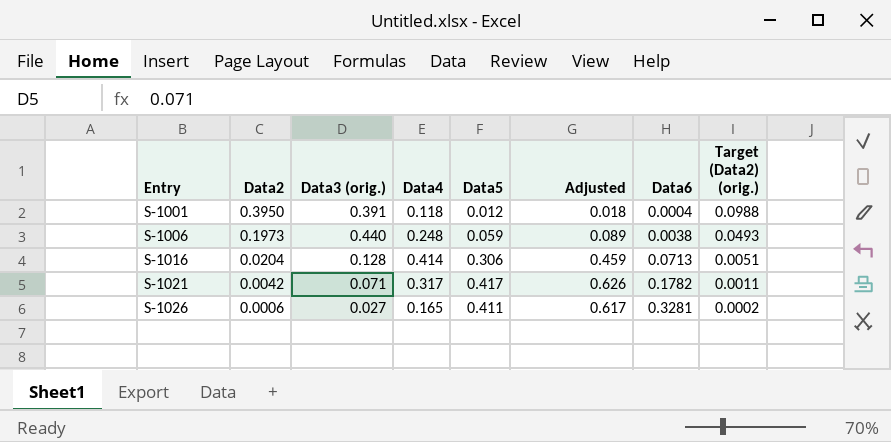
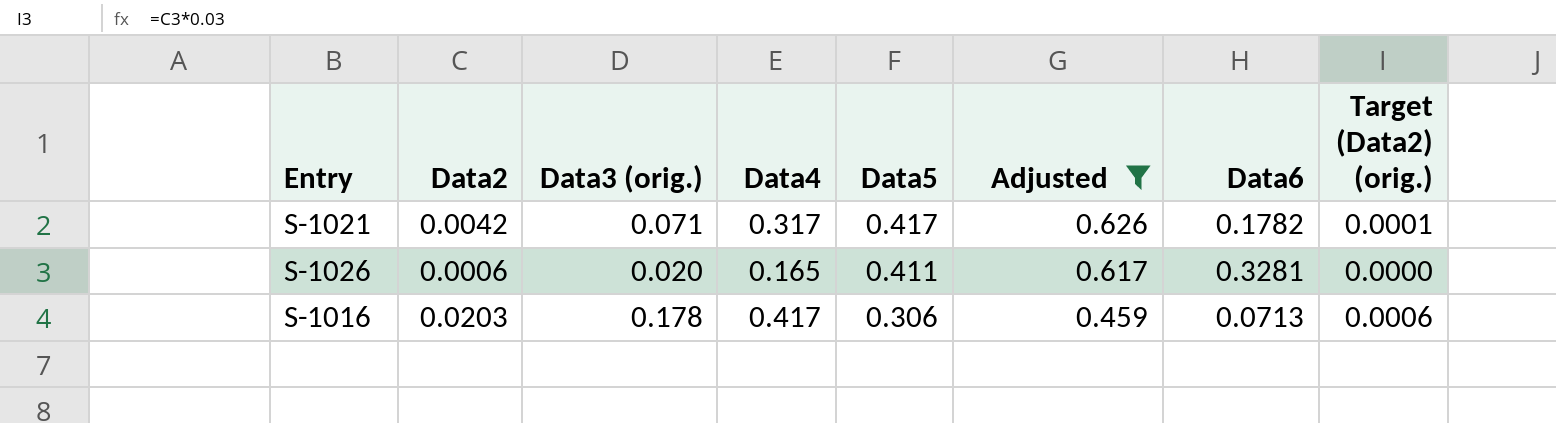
filter: none -> Adjusted >= 0.459
row order: Entry ascending -> Data5 descending
column Target (Data2) (orig.) | formula: [Data2] * 0.25 -> [Data2] * 0.03
S-1026 | Data3 (orig.): 0.027 -> 0.020
S-1016 | Data2: 0.0204 -> 0.0203
S-1016 | Data3 (orig.): 0.128 -> 0.178
S-1016 | Data4: 0.414 -> 0.417

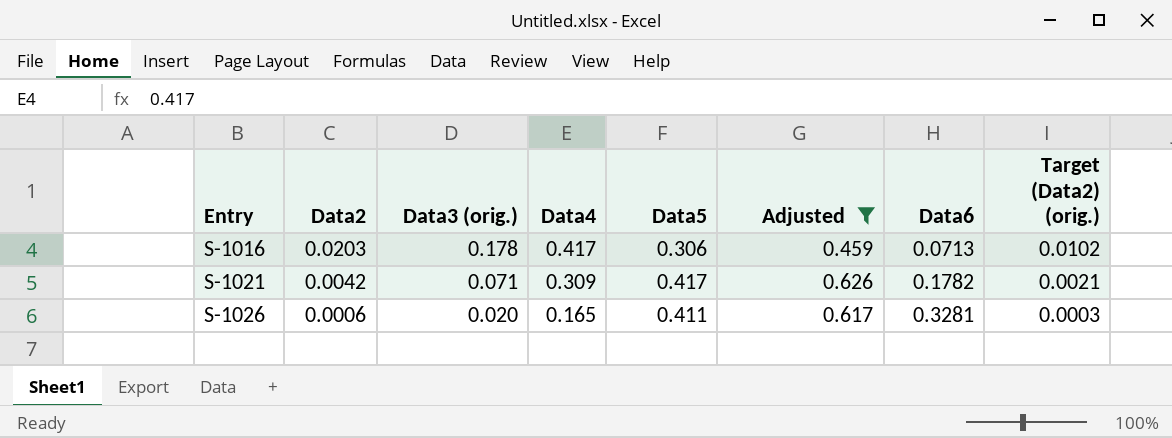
row order: Data5 descending -> Entry ascending
column Target (Data2) (orig.) | formula: [Data2] * 0.03 -> [Data2] * 0.5
S-1021 | Data4: 0.317 -> 0.309

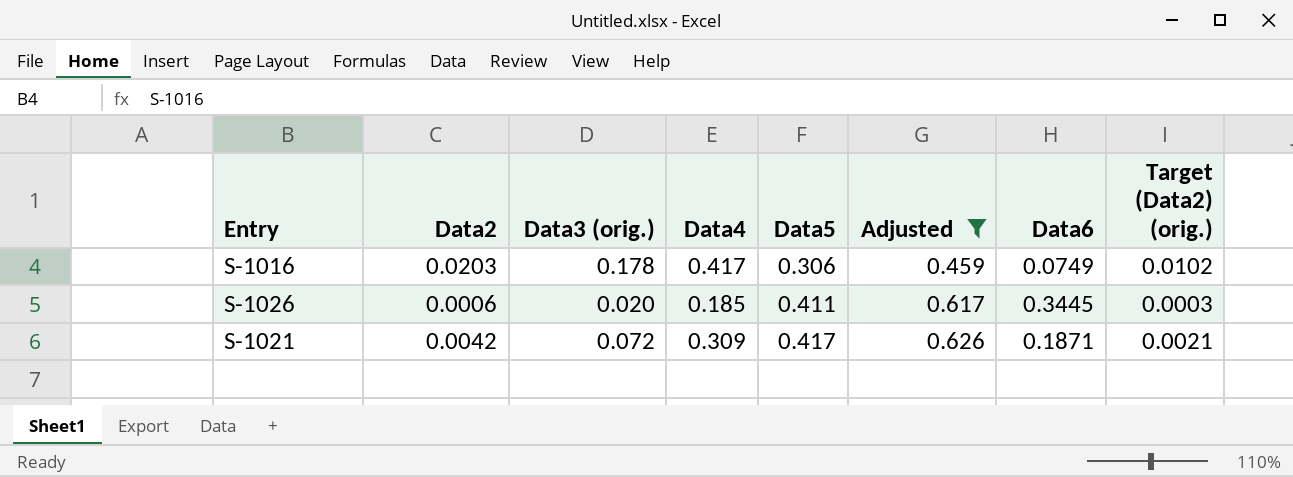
row order: Entry ascending -> Data5 ascending
S-1016 | Data6: 0.0713 -> 0.0749
S-1026 | Data4: 0.165 -> 0.185
S-1026 | Data6: 0.3281 -> 0.3445
S-1021 | Data3 (orig.): 0.071 -> 0.072
S-1021 | Data6: 0.1782 -> 0.1871

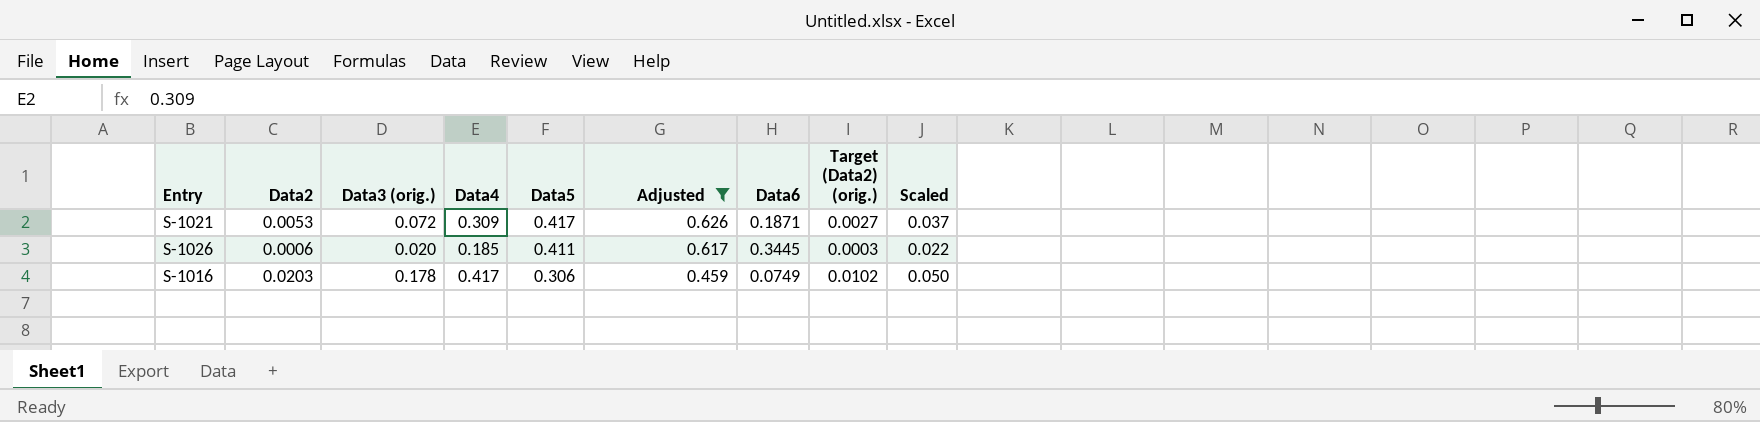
row order: Data5 ascending -> Data5 descending
column Scaled | formula: none -> [Data4] * 0.12
S-1021 | Data2: 0.0042 -> 0.0053
S-1021 | Target (Data2) (orig.): 0.0021 -> 0.0027

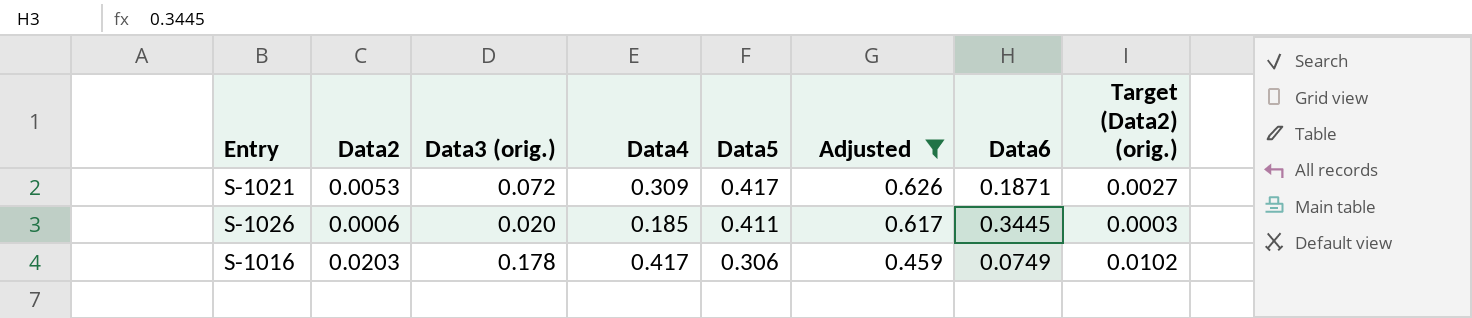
column Scaled | formula: [Data4] * 0.12 -> none

